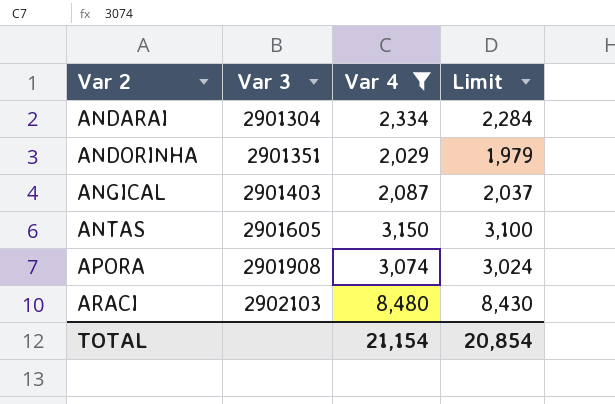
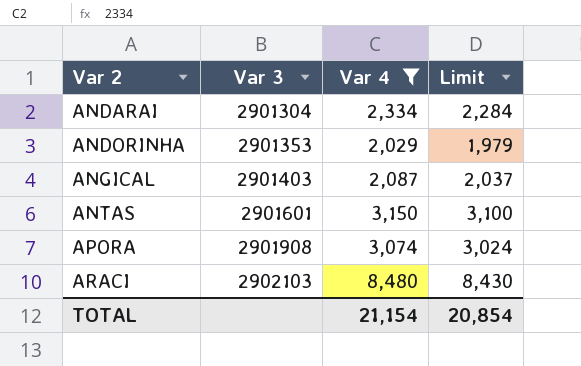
ANDORINHA | Var 3: 2901351 -> 2901353
ANTAS | Var 3: 2901605 -> 2901601

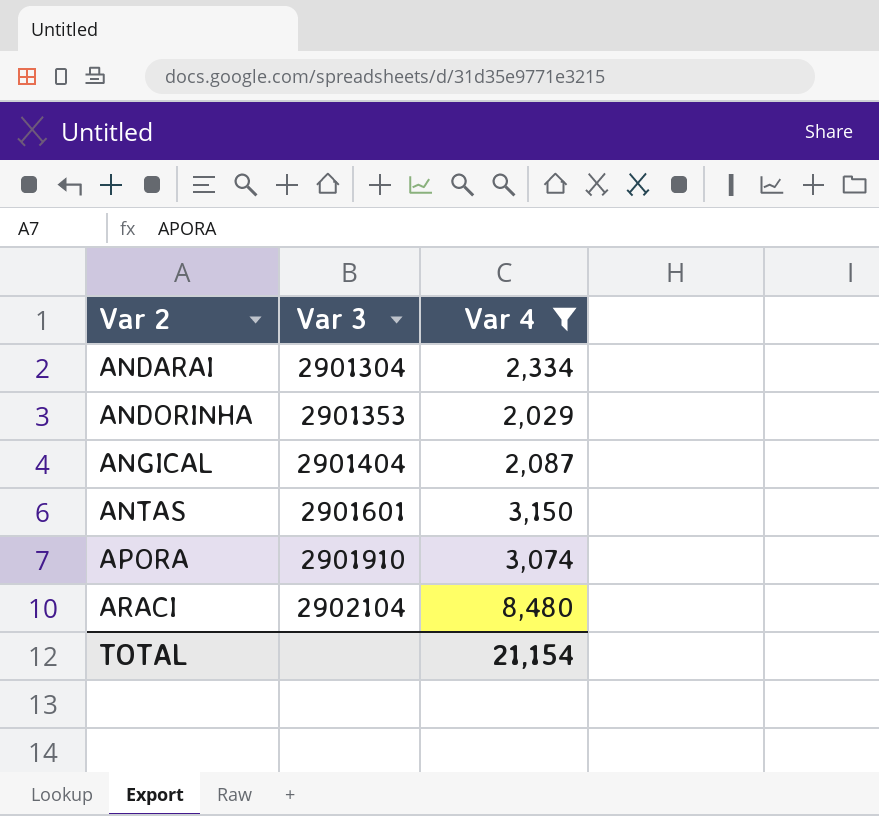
column Limit | formula: [Var 4] - 50 -> none
ANGICAL | Var 3: 2901403 -> 2901404
APORA | Var 3: 2901908 -> 2901910
ARACI | Var 3: 2902103 -> 2902104

